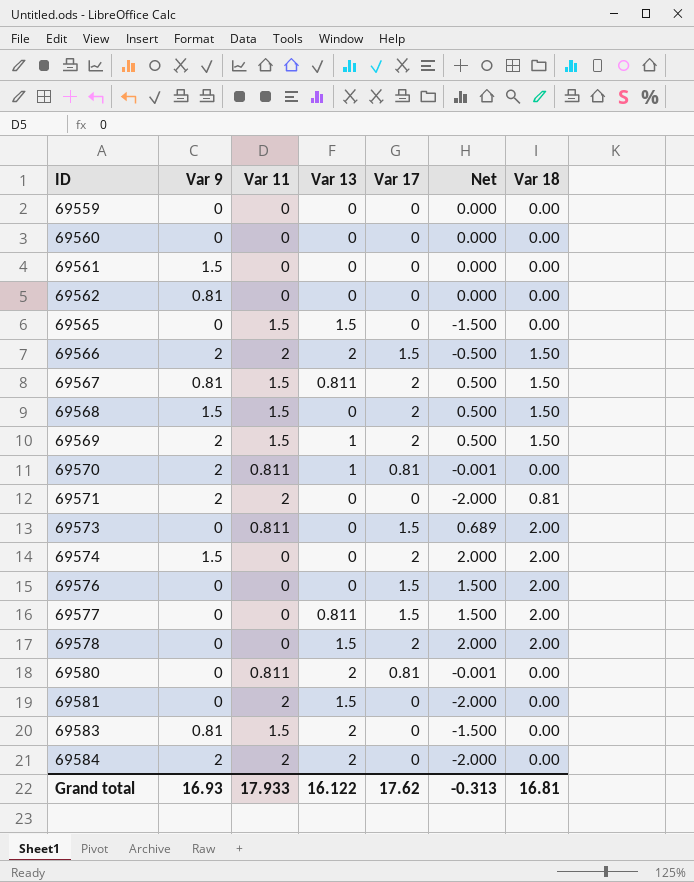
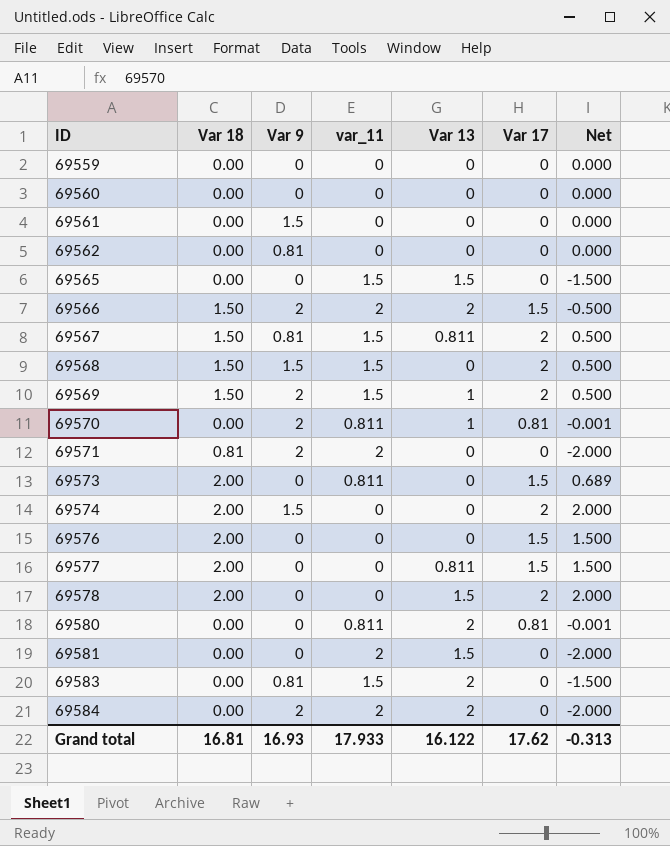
column Var 18 | position: 7 -> 2
column name: Var 11 -> var_11

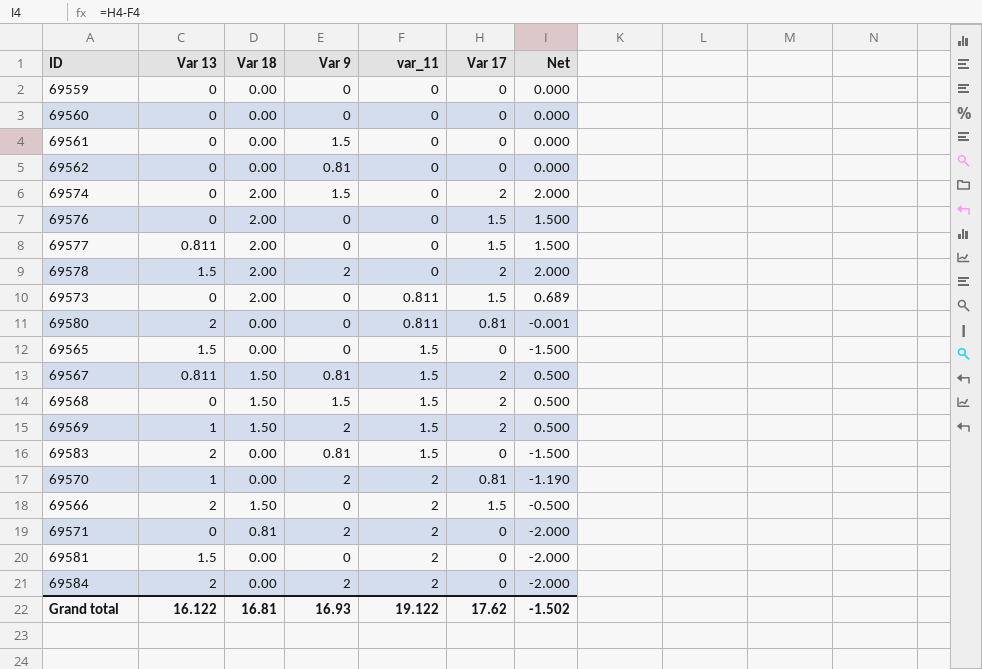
row order: ID ascending -> var_11 ascending
column Var 13 | position: 5 -> 2
69578 | Var 9: 0 -> 2
69570 | var_11: 0.811 -> 2
69570 | Net: -0.001 -> -1.190
69566 | Var 9: 2 -> 0
Grand total | var_11: 17.933 -> 19.122
Grand total | Net: -0.313 -> -1.502

